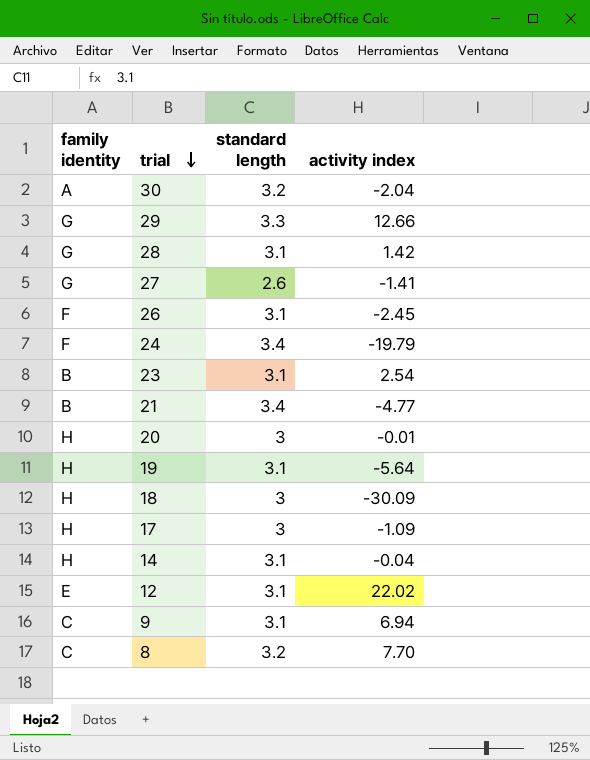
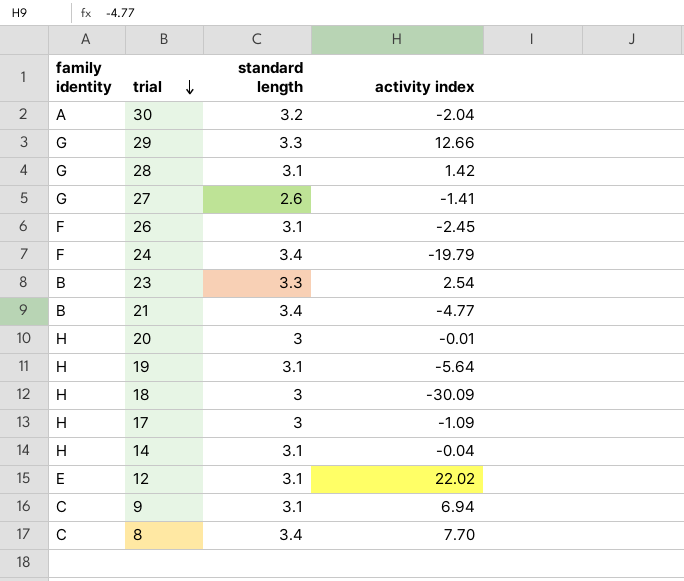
23 | standard length: 3.1 -> 3.3
8 | standard length: 3.2 -> 3.4

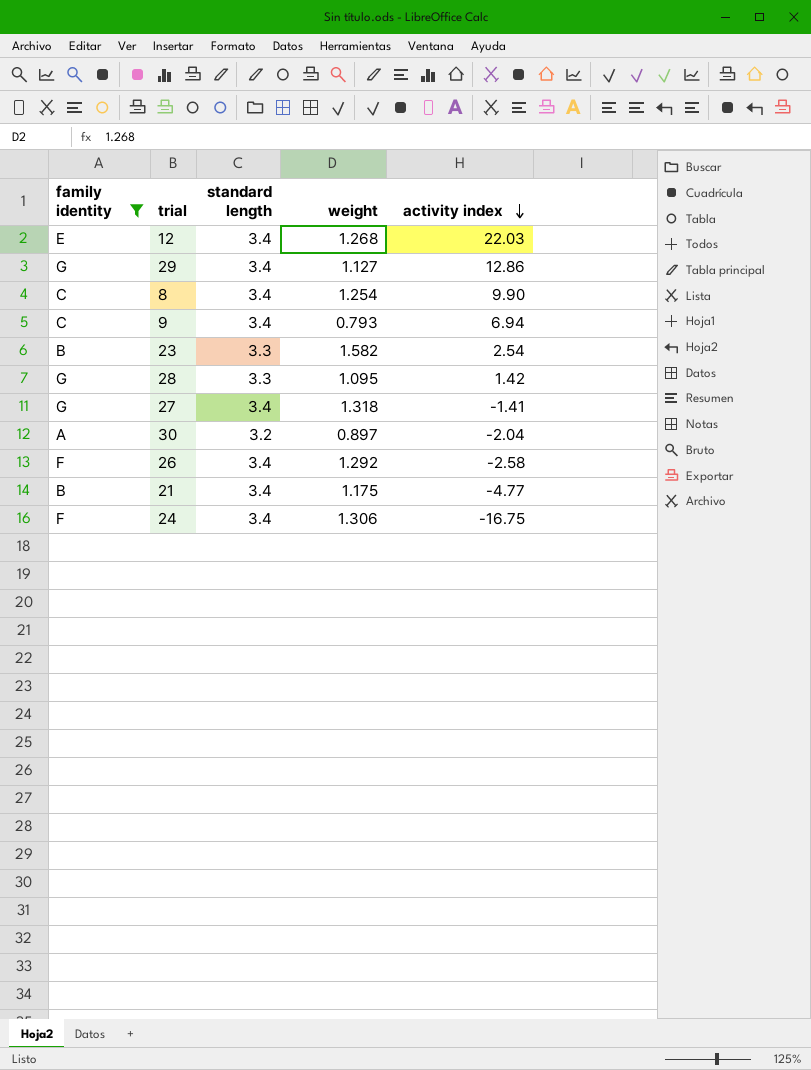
filter: none -> family identity != H
row order: trial descending -> activity index descending
column weight | position: none -> 4
12 | standard length: 3.1 -> 3.4
12 | activity index: 22.02 -> 22.03
29 | standard length: 3.3 -> 3.4
29 | activity index: 12.66 -> 12.86
8 | activity index: 7.70 -> 9.90
9 | standard length: 3.1 -> 3.4
28 | standard length: 3.1 -> 3.3
27 | standard length: 2.6 -> 3.4
26 | standard length: 3.1 -> 3.4
26 | activity index: -2.45 -> -2.58
24 | activity index: -19.79 -> -16.75

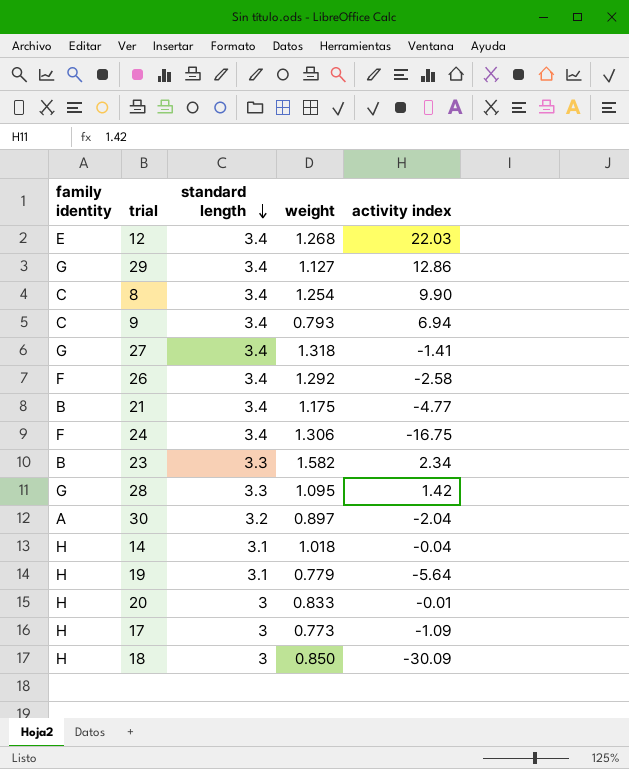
filter: family identity != H -> none
row order: activity index descending -> standard length descending
23 | activity index: 2.54 -> 2.34

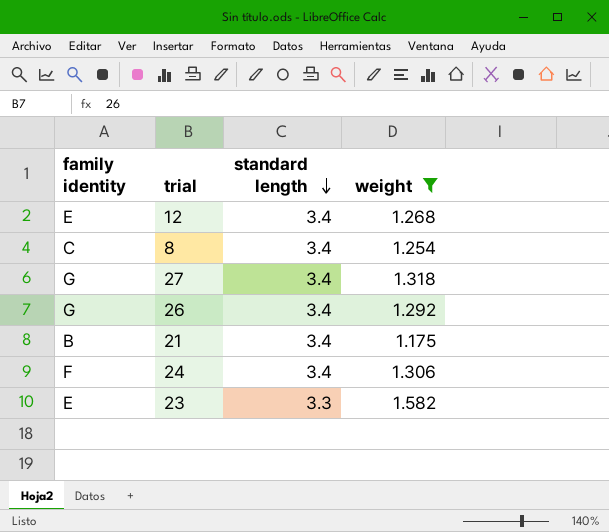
filter: none -> weight >= 1.175
column activity index | position: 5 -> none
26 | family identity: F -> G
23 | family identity: B -> E

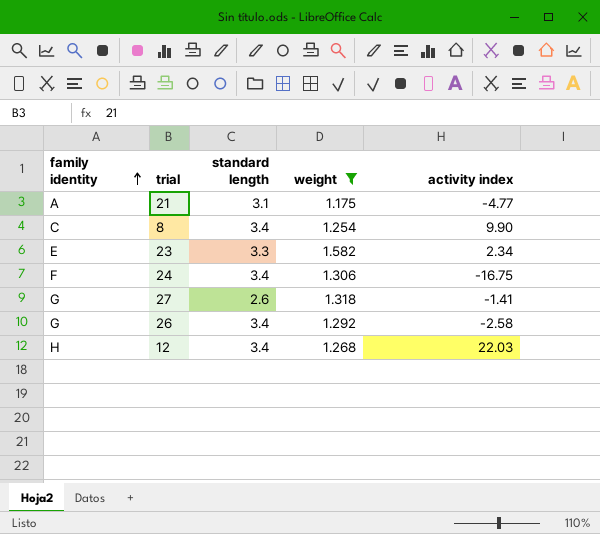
row order: standard length descending -> family identity ascending
column activity index | position: none -> 5
21 | family identity: B -> A
21 | standard length: 3.4 -> 3.1
27 | standard length: 3.4 -> 2.6
12 | family identity: E -> H

